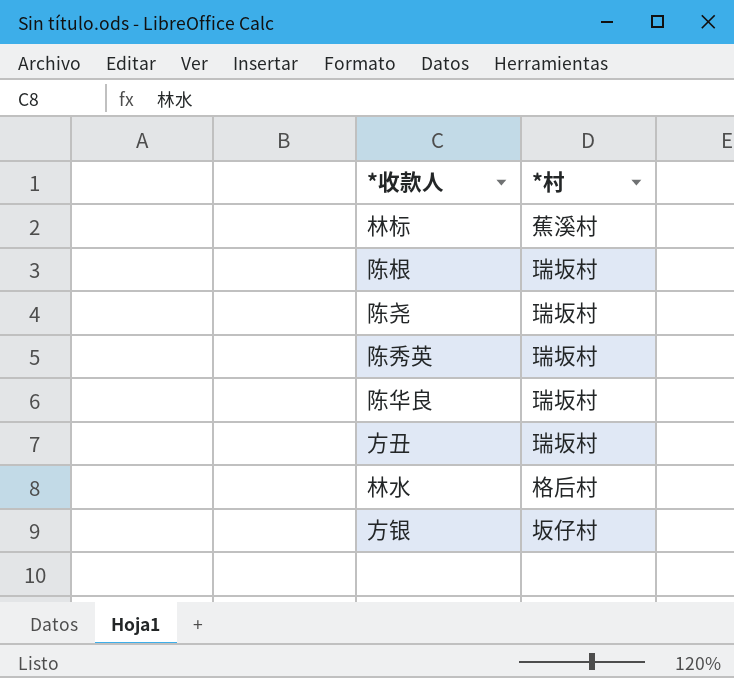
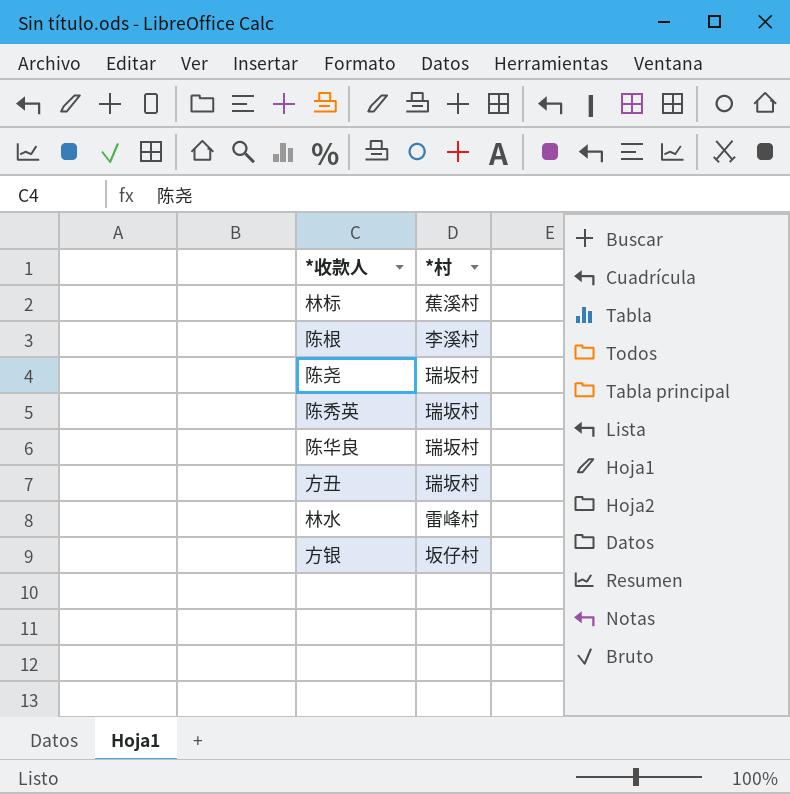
陈根 | *村: 瑞坂村 -> 李溪村
林水 | *村: 格后村 -> 雷峰村

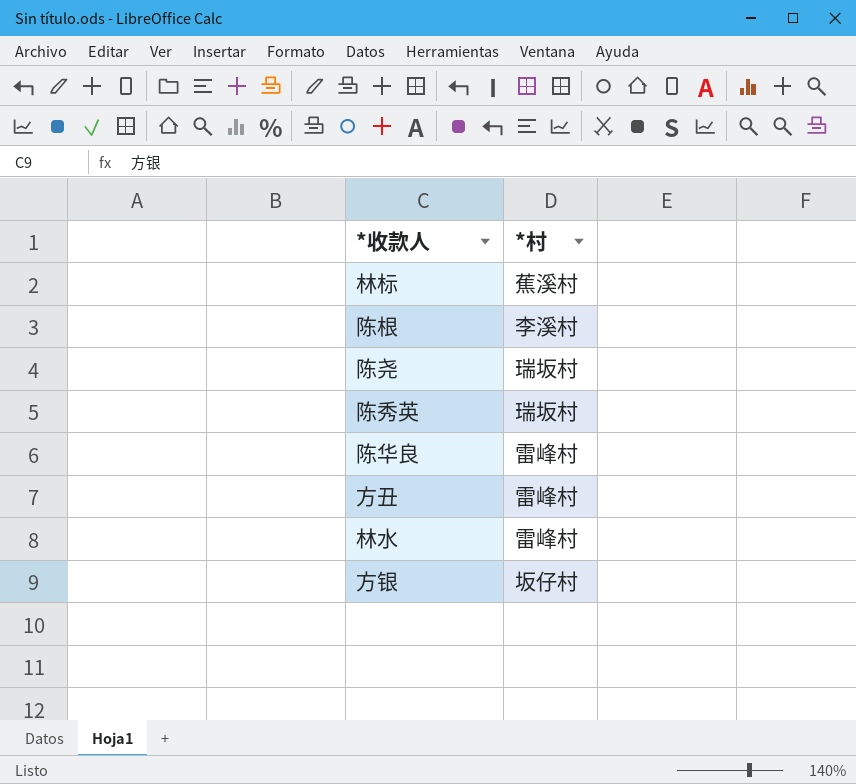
陈华良 | *村: 瑞坂村 -> 雷峰村
方丑 | *村: 瑞坂村 -> 雷峰村

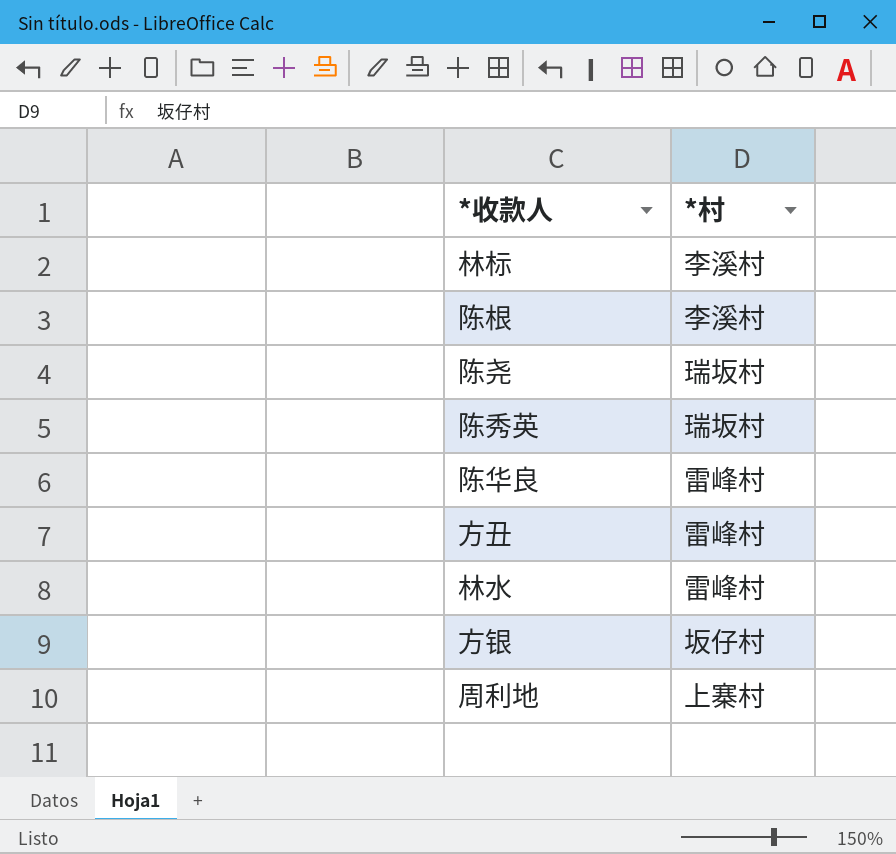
林标 | *村: 蕉溪村 -> 李溪村
row 周利地: none -> 上寨村

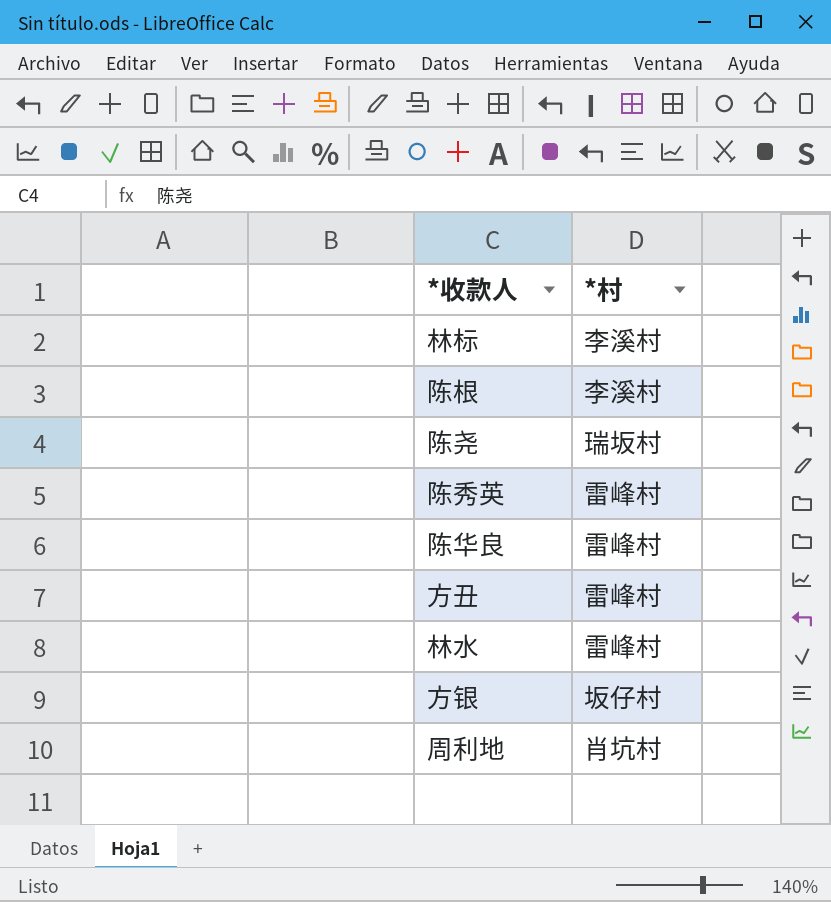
陈秀英 | *村: 瑞坂村 -> 雷峰村
周利地 | *村: 上寨村 -> 肖坑村

